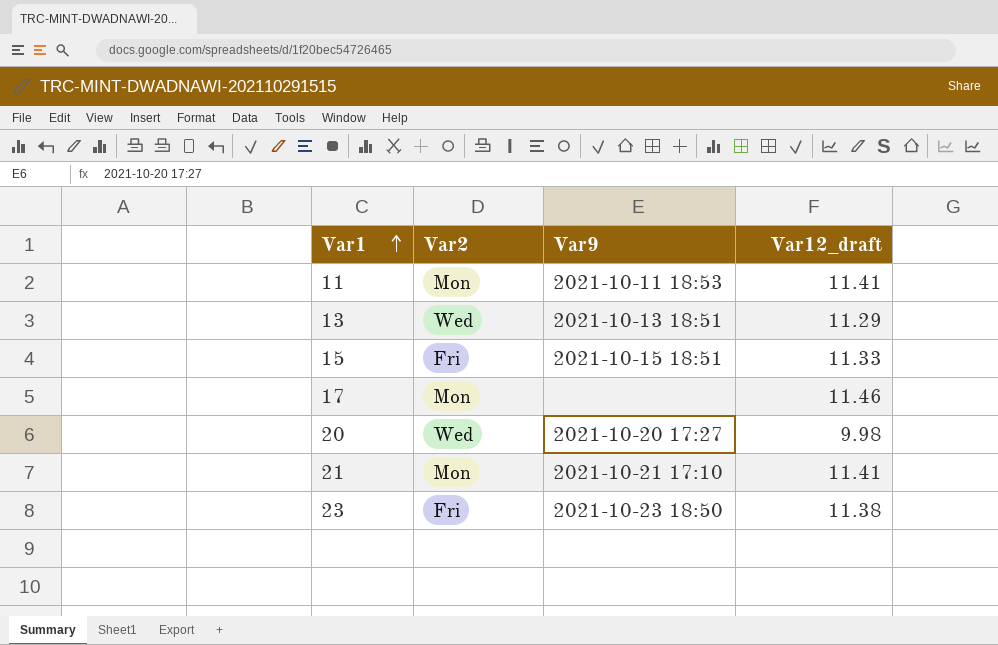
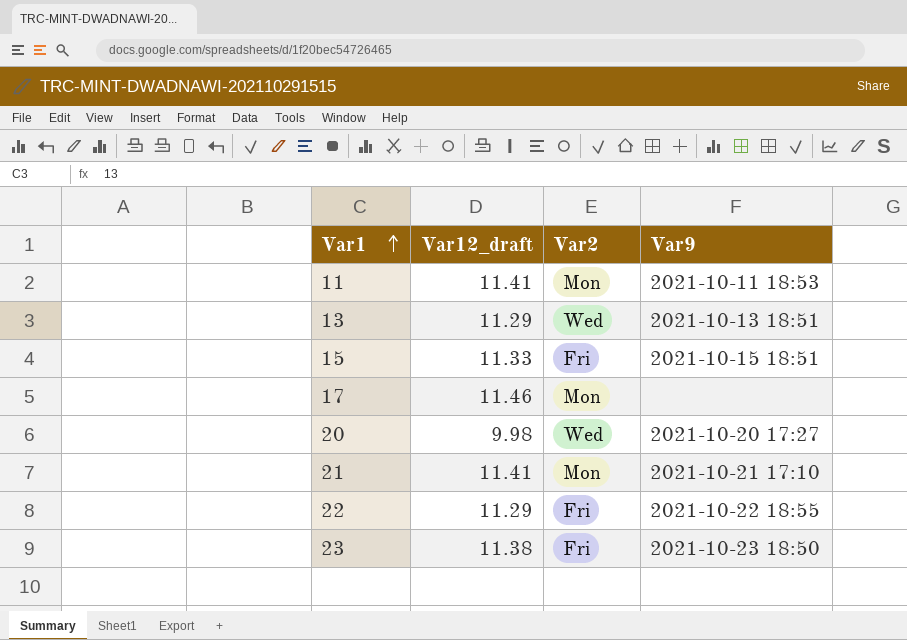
column Var12_draft | position: 4 -> 2
row 22: none -> 11.29 | Fri | 2021-10-22 18:55

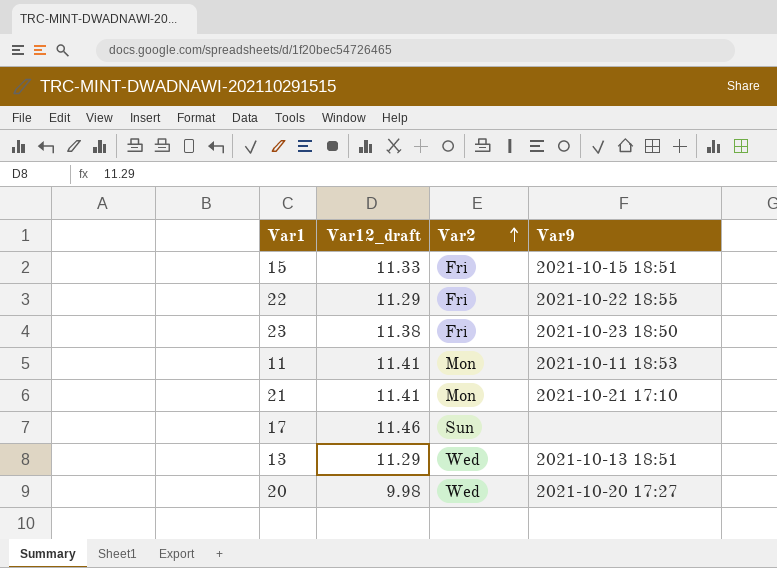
row order: Var1 ascending -> Var2 ascending
17 | Var2: Mon -> Sun

